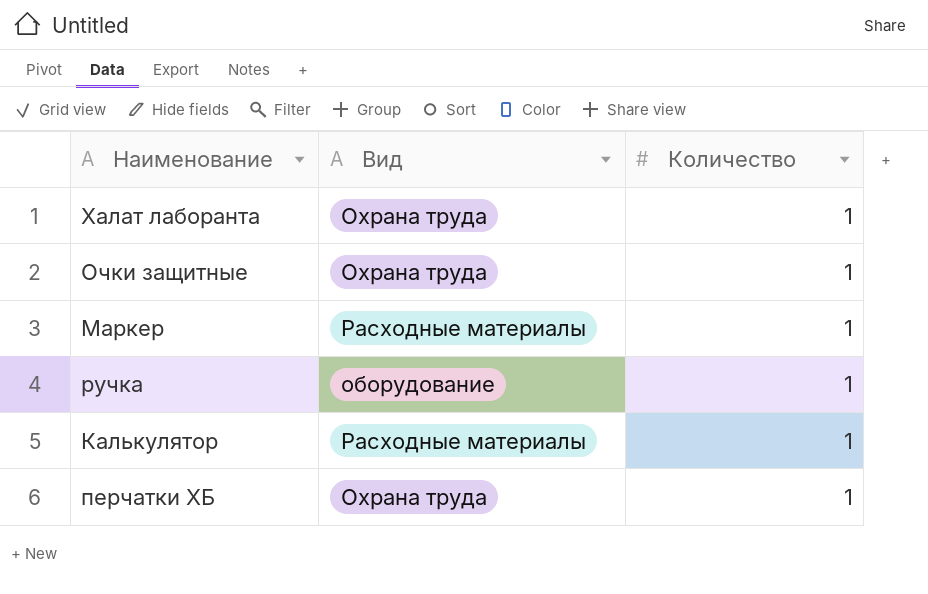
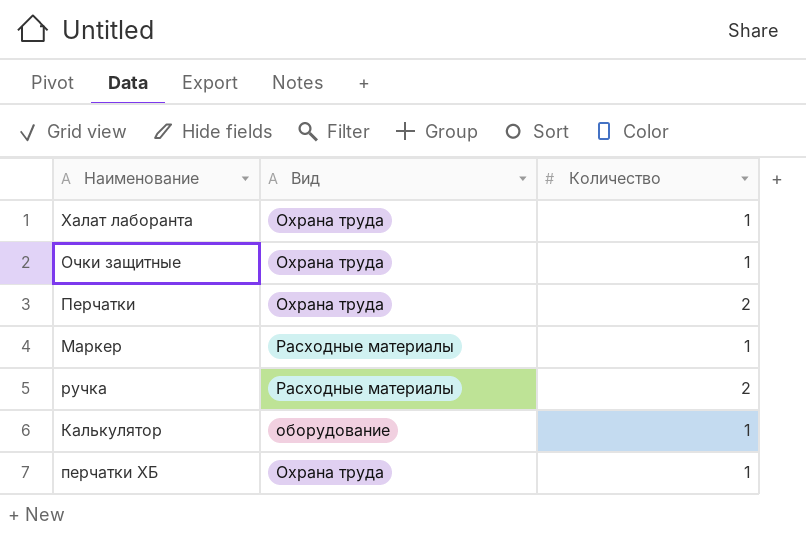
row Перчатки: none -> Охрана труда | 2
ручка | Вид: оборудование -> Расходные материалы
ручка | Количество: 1 -> 2
Калькулятор | Вид: Расходные материалы -> оборудование

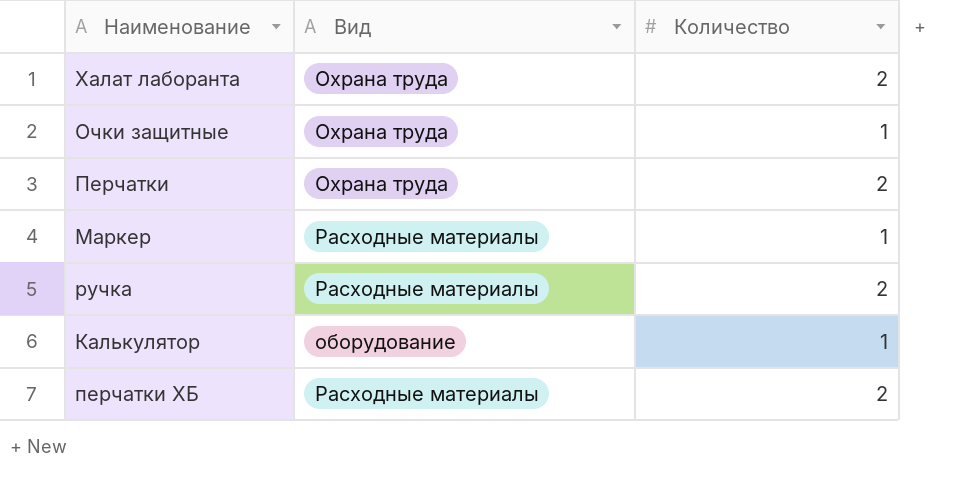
Халат лаборанта | Количество: 1 -> 2
перчатки ХБ | Вид: Охрана труда -> Расходные материалы
перчатки ХБ | Количество: 1 -> 2

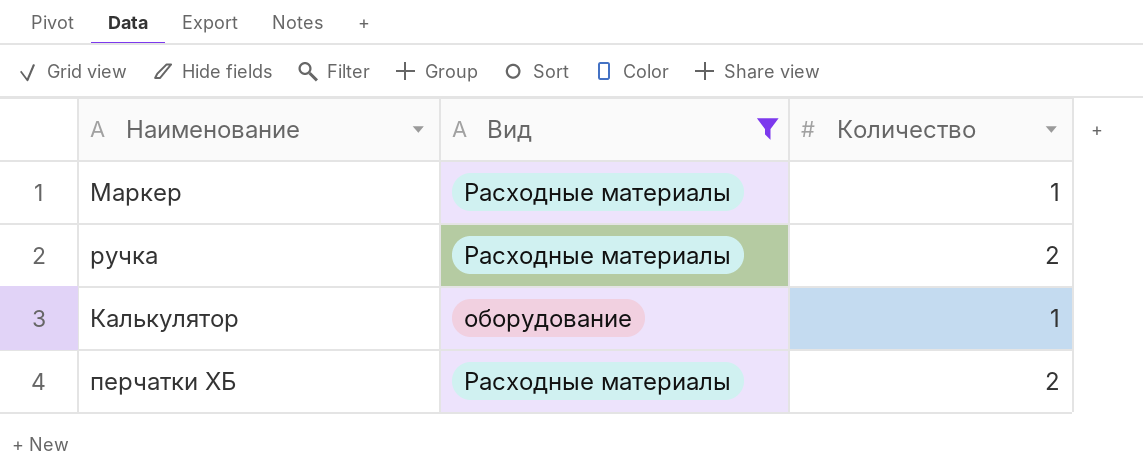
filter: none -> Вид != Охрана труда

